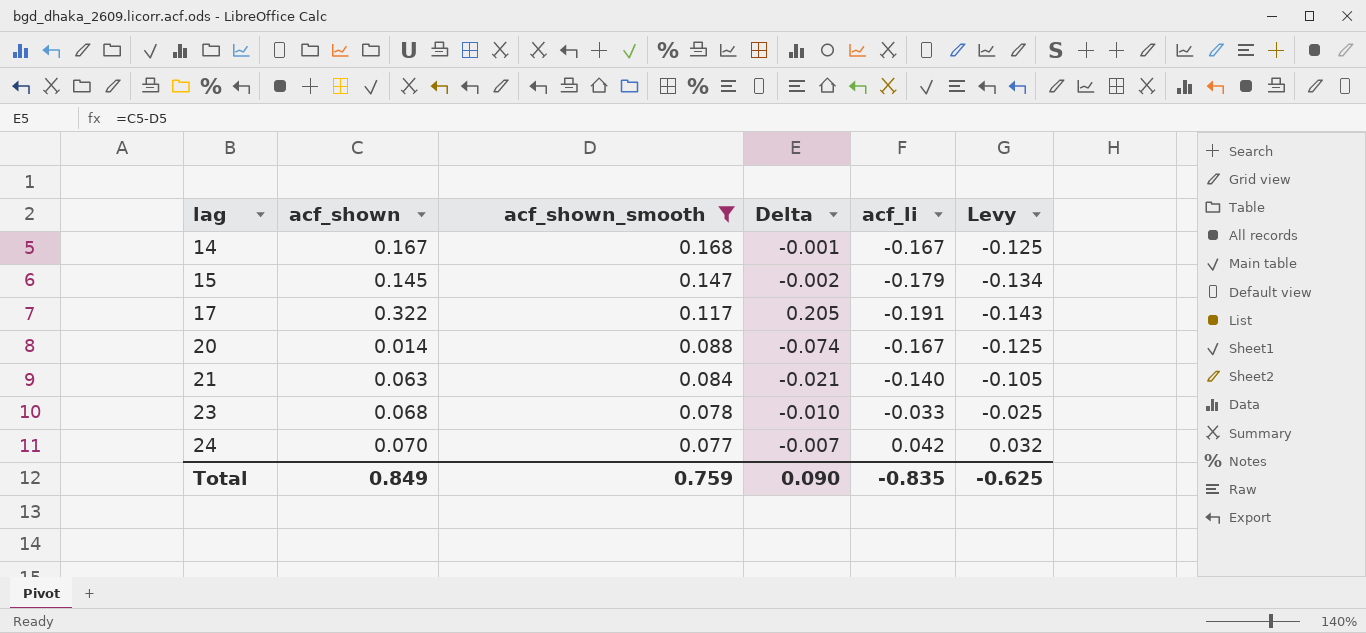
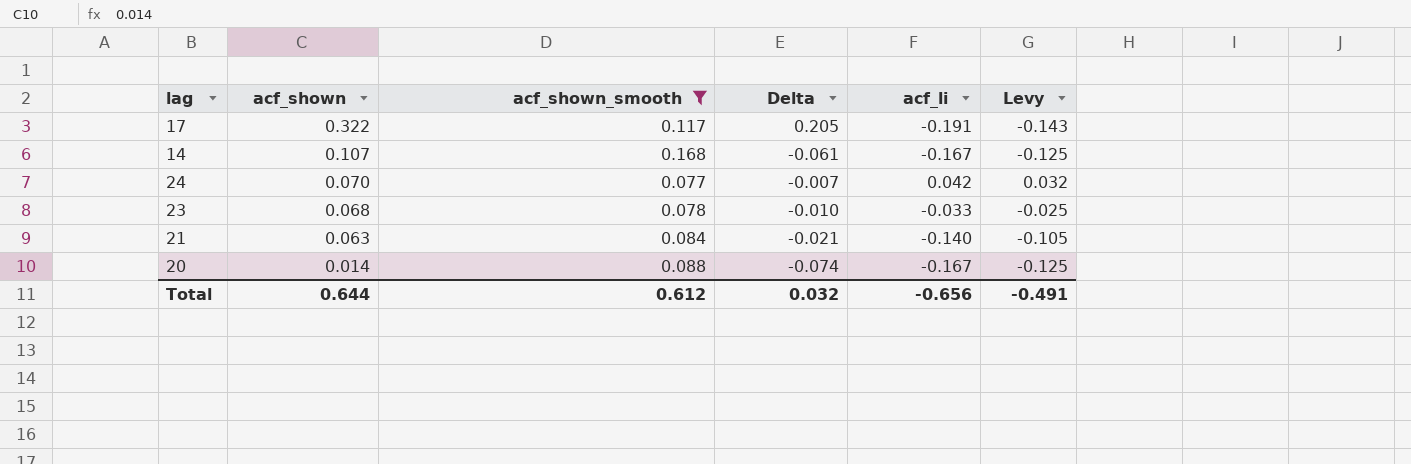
row order: lag ascending -> acf_shown descending
row 15: 0.145 | 0.147 | -0.002 | -0.179 | -0.134 -> none
14 | acf_shown: 0.167 -> 0.107
14 | Delta: -0.001 -> -0.061
Total | acf_shown: 0.849 -> 0.644
Total | acf_shown_smooth: 0.759 -> 0.612
Total | Delta: 0.090 -> 0.032
Total | acf_li: -0.835 -> -0.656
Total | Levy: -0.625 -> -0.491

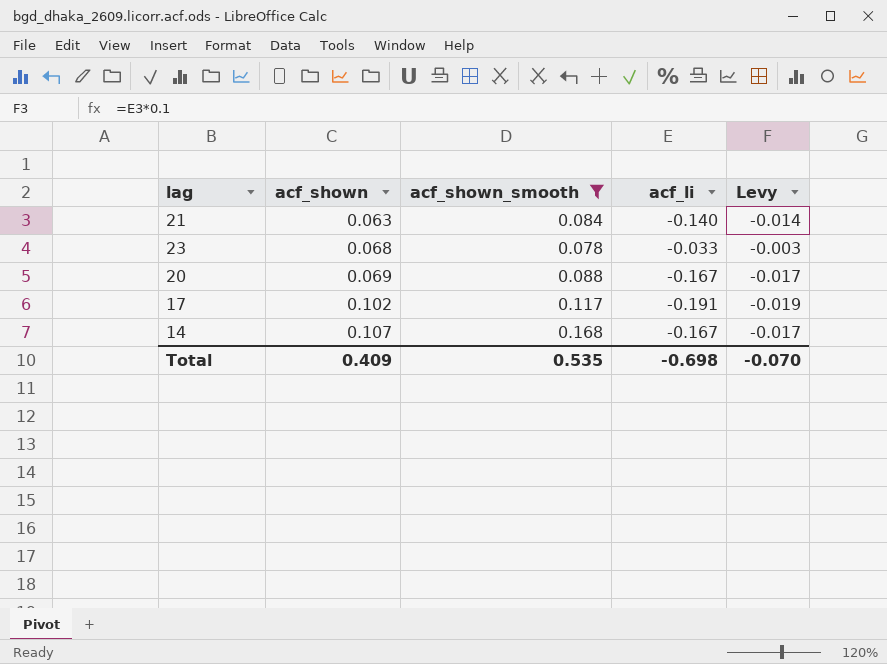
row order: acf_shown descending -> acf_shown ascending
column Delta | formula: [acf_shown] - [acf_shown_smooth] -> none
column Levy | formula: [acf_li] * 0.75 -> [acf_li] * 0.1
row 24: 0.070 | 0.077 | -0.007 | 0.042 | 0.032 -> none
20 | acf_shown: 0.014 -> 0.069
17 | acf_shown: 0.322 -> 0.102
Total | acf_shown: 0.644 -> 0.409
Total | acf_shown_smooth: 0.612 -> 0.535
Total | acf_li: -0.656 -> -0.698
Total | Levy: -0.491 -> -0.070

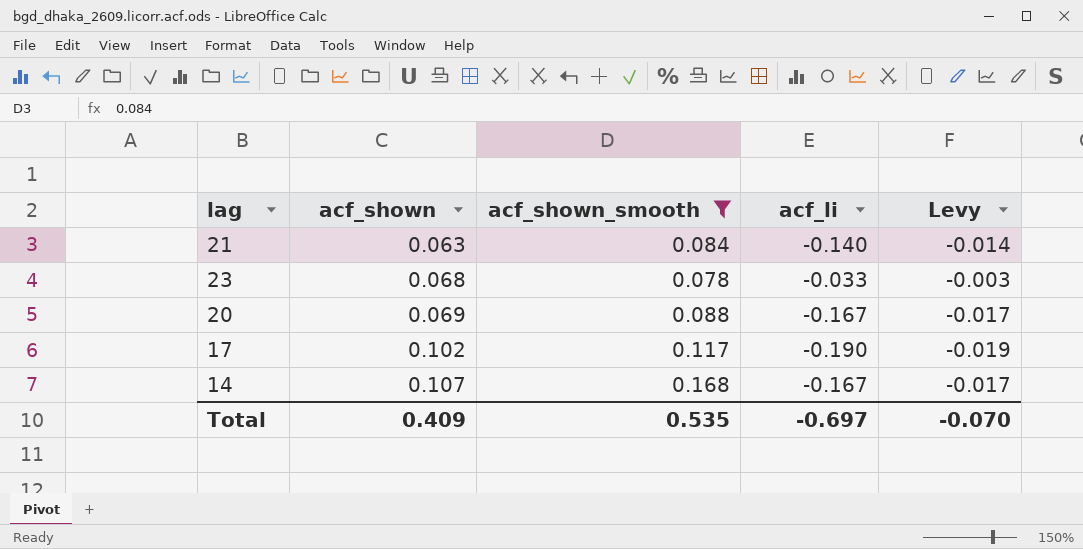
17 | acf_li: -0.191 -> -0.190
Total | acf_li: -0.698 -> -0.697

